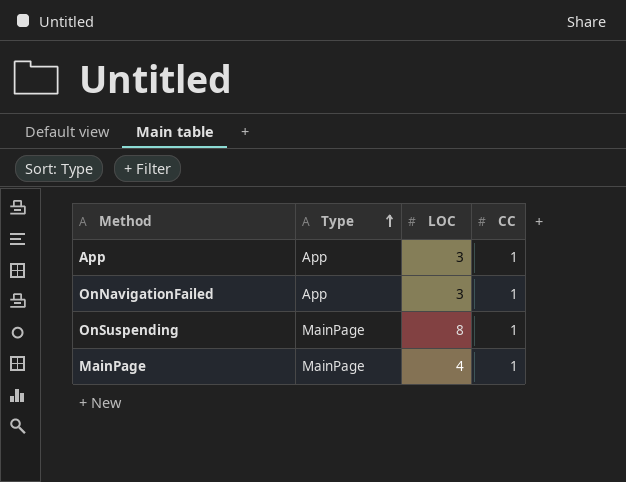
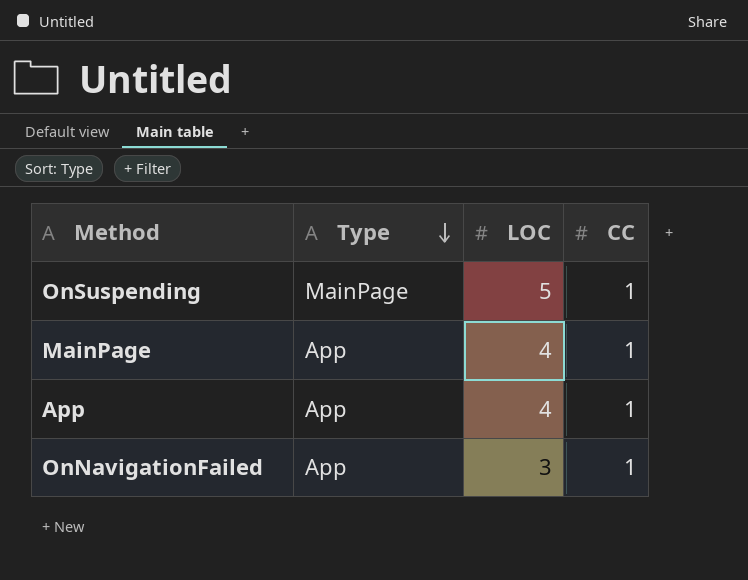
row order: Type ascending -> Type descending
OnSuspending | LOC: 8 -> 5
MainPage | Type: MainPage -> App
App | LOC: 3 -> 4

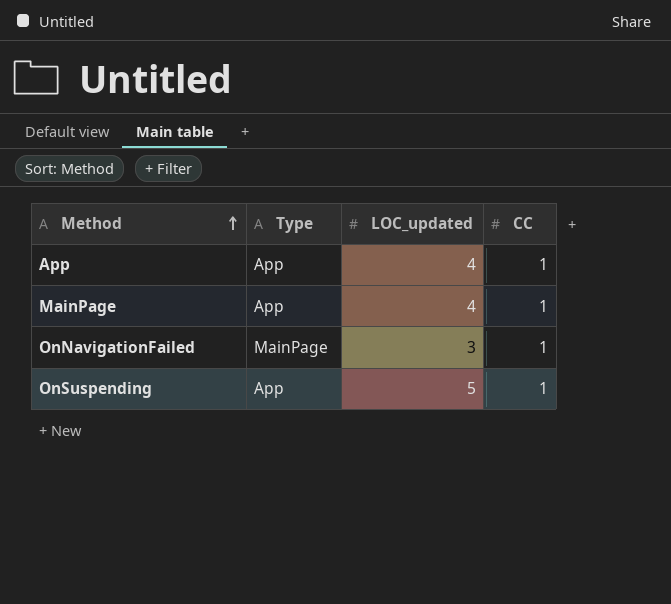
row order: Type descending -> Method ascending
column name: LOC -> LOC_updated
OnNavigationFailed | Type: App -> MainPage
OnSuspending | Type: MainPage -> App

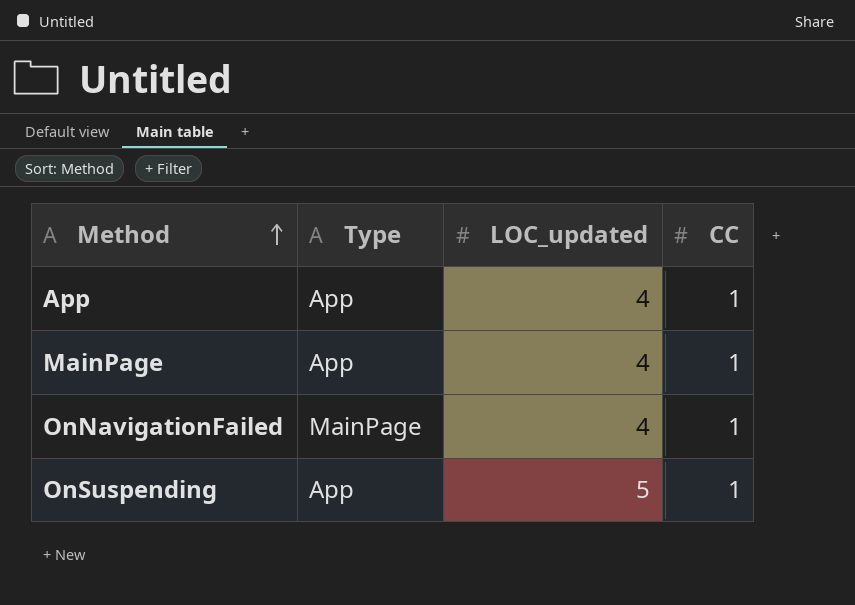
OnNavigationFailed | LOC_updated: 3 -> 4

